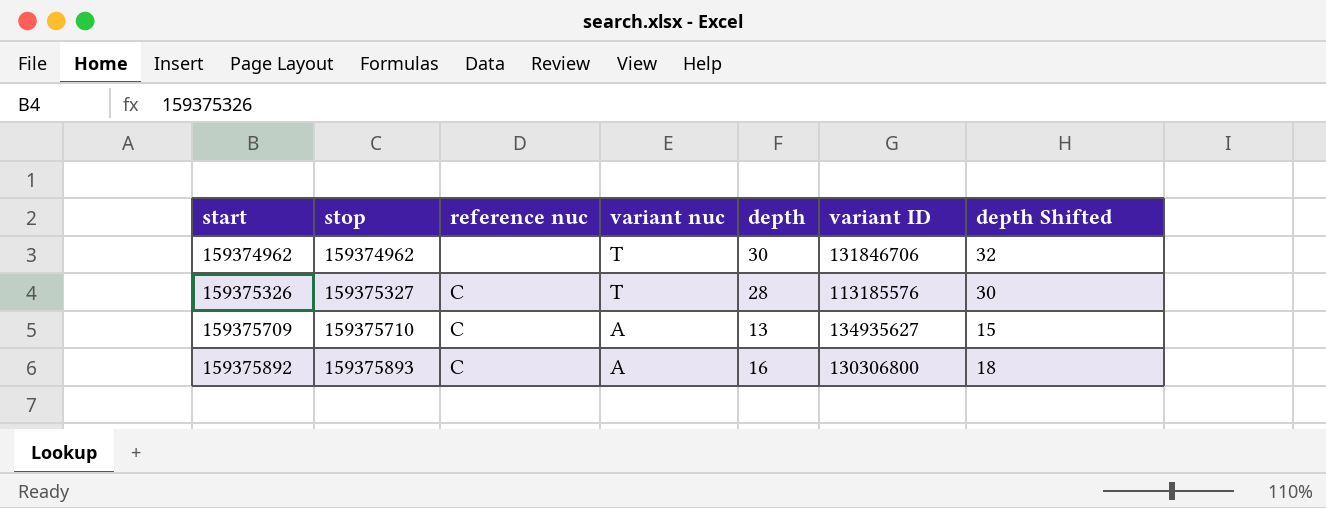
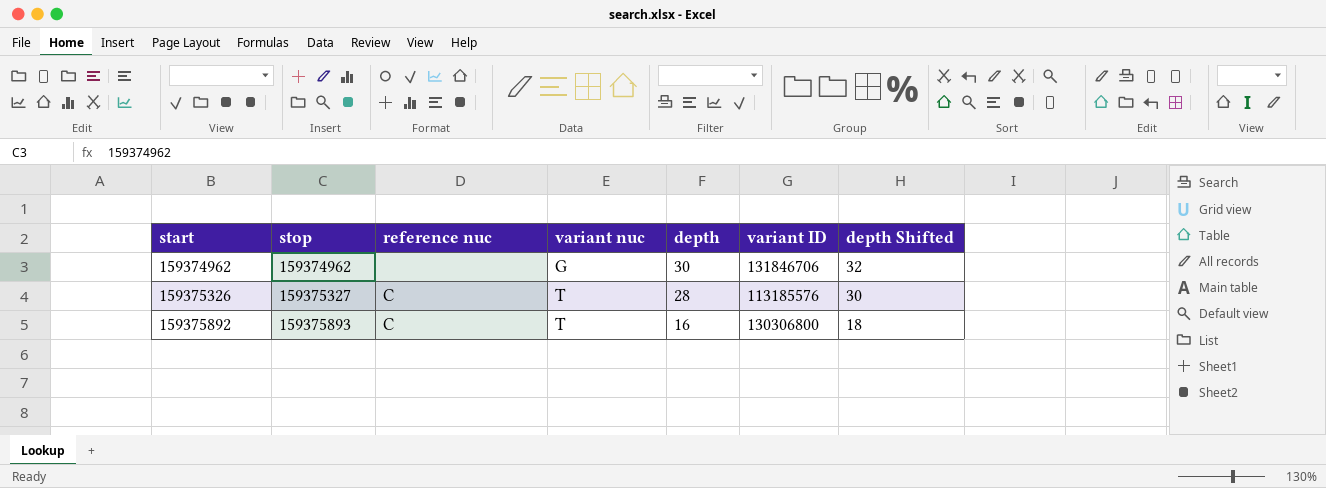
row 159375709: 159375710 | C | A | 13 | 134935627 | 15 -> none
159374962 | variant nuc: T -> G
159375892 | variant nuc: A -> T

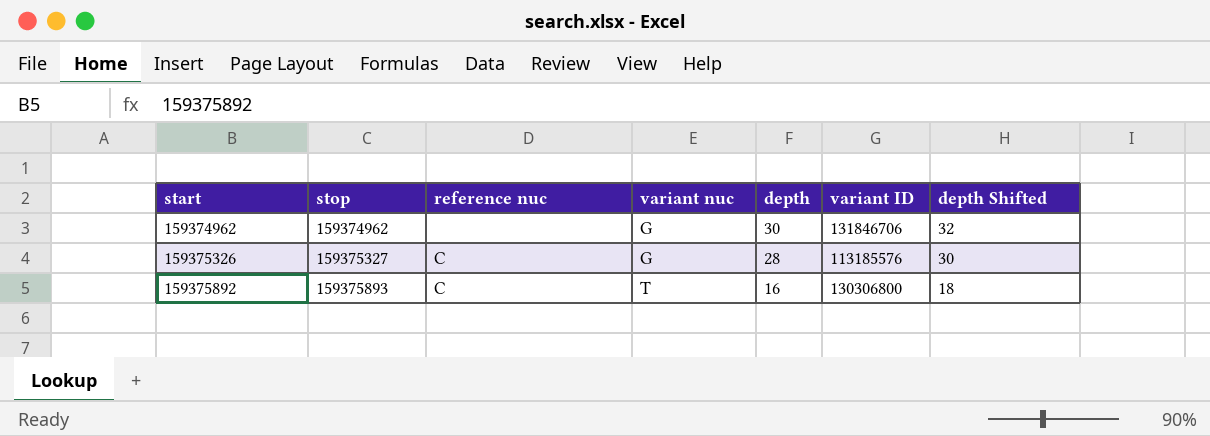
159375326 | variant nuc: T -> G

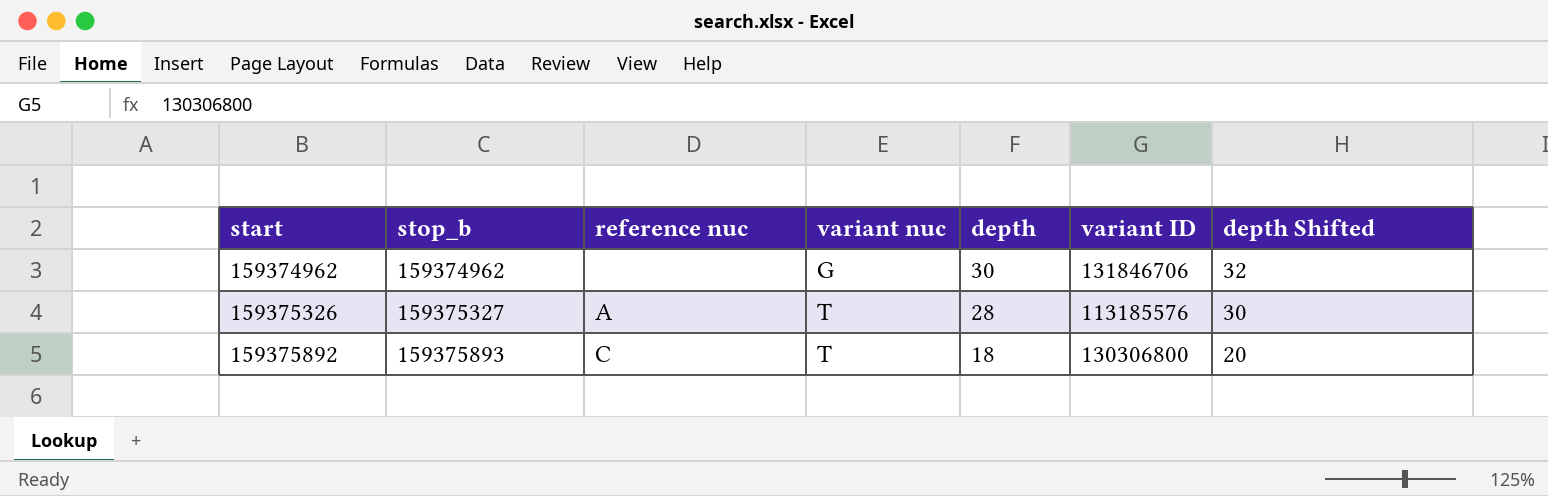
column name: stop -> stop_b
159375326 | reference nuc: C -> A
159375326 | variant nuc: G -> T
159375892 | depth: 16 -> 18
159375892 | depth Shifted: 18 -> 20

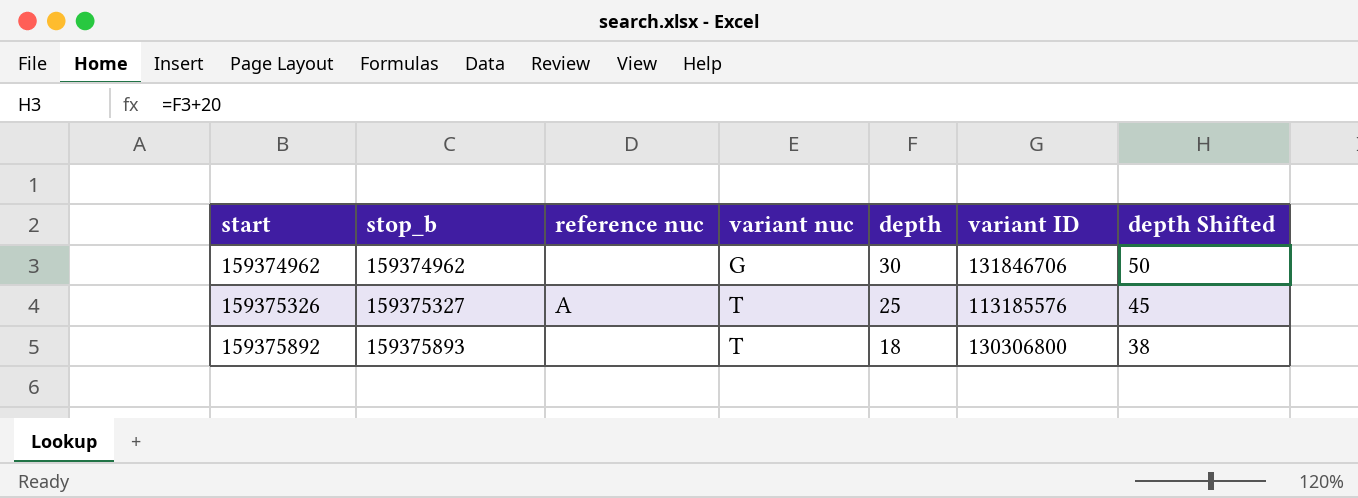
column depth Shifted | formula: [depth] + 2 -> [depth] + 20
159375326 | depth: 28 -> 25
159375892 | reference nuc: C -> none

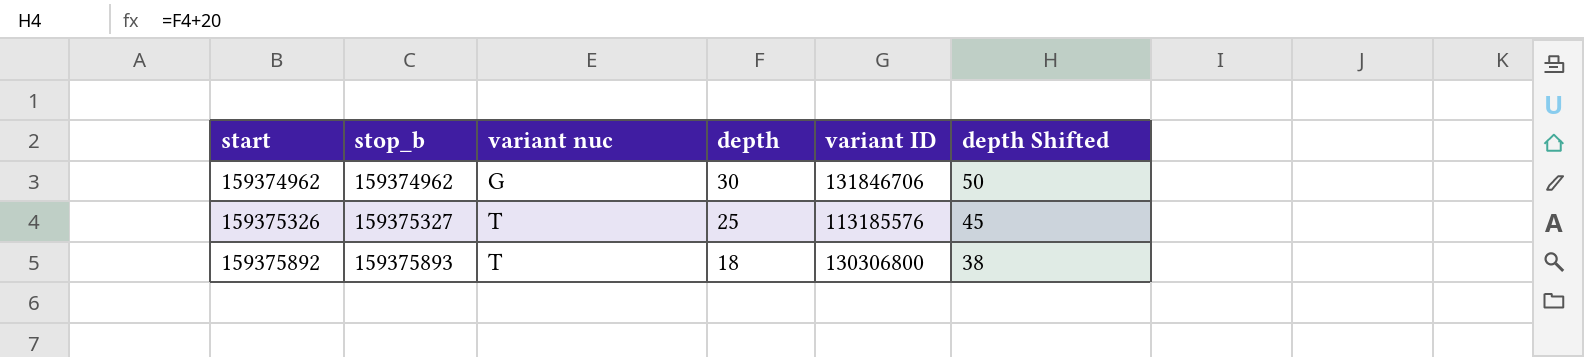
column reference nuc | position: 3 -> none

